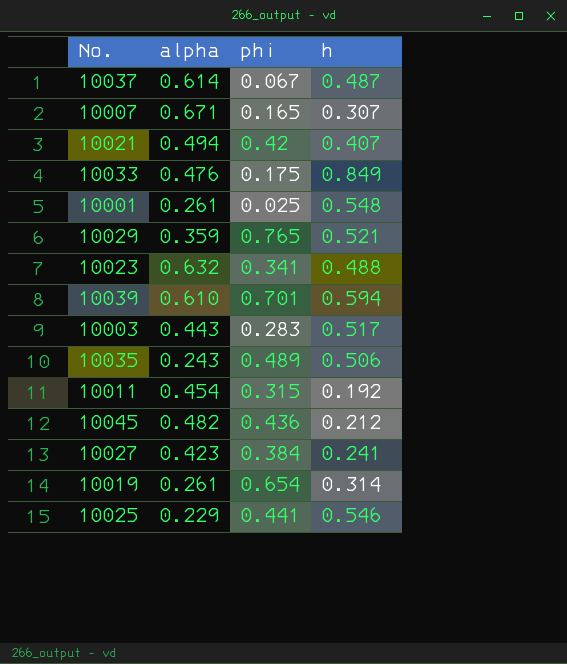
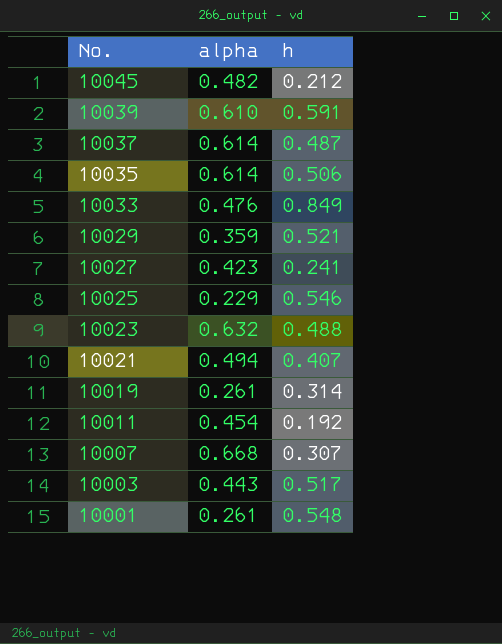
row order: none -> No. descending
column phi | position: 3 -> none
10039 | h: 0.594 -> 0.591
10035 | alpha: 0.243 -> 0.614
10007 | alpha: 0.671 -> 0.668

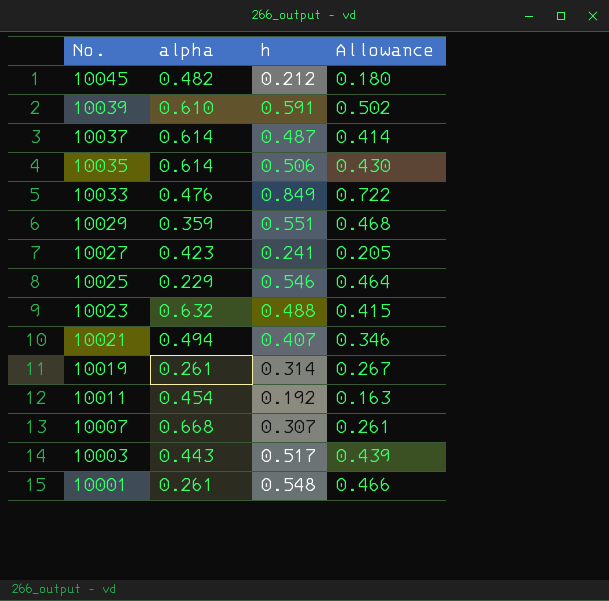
column Allowance | formula: none -> [h] * 0.85
10029 | h: 0.521 -> 0.551

